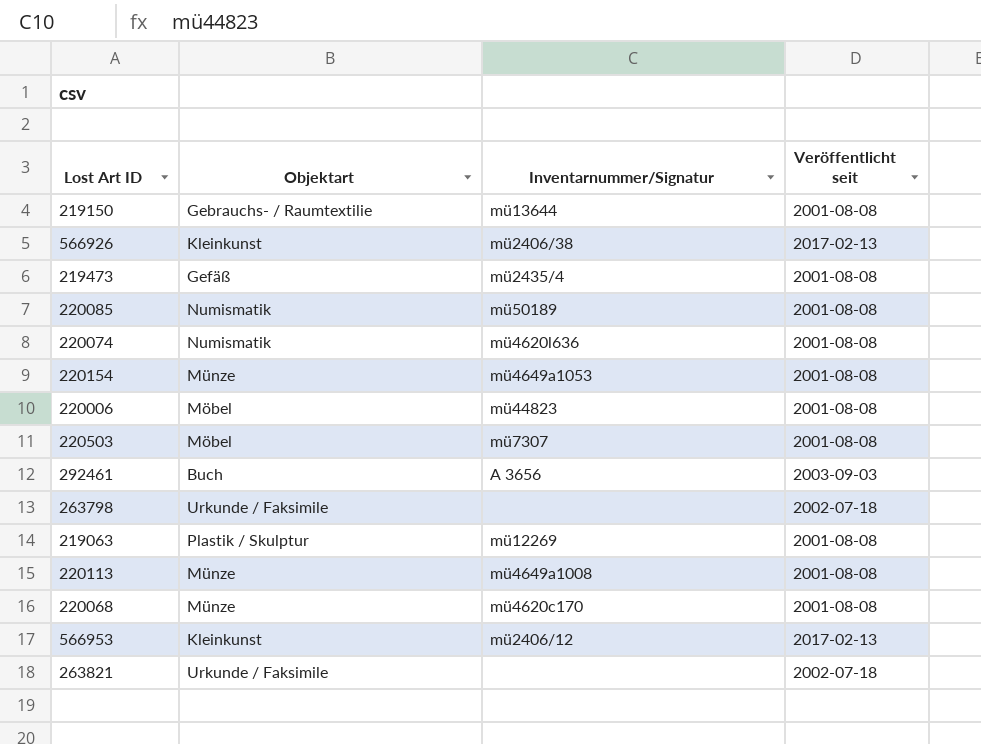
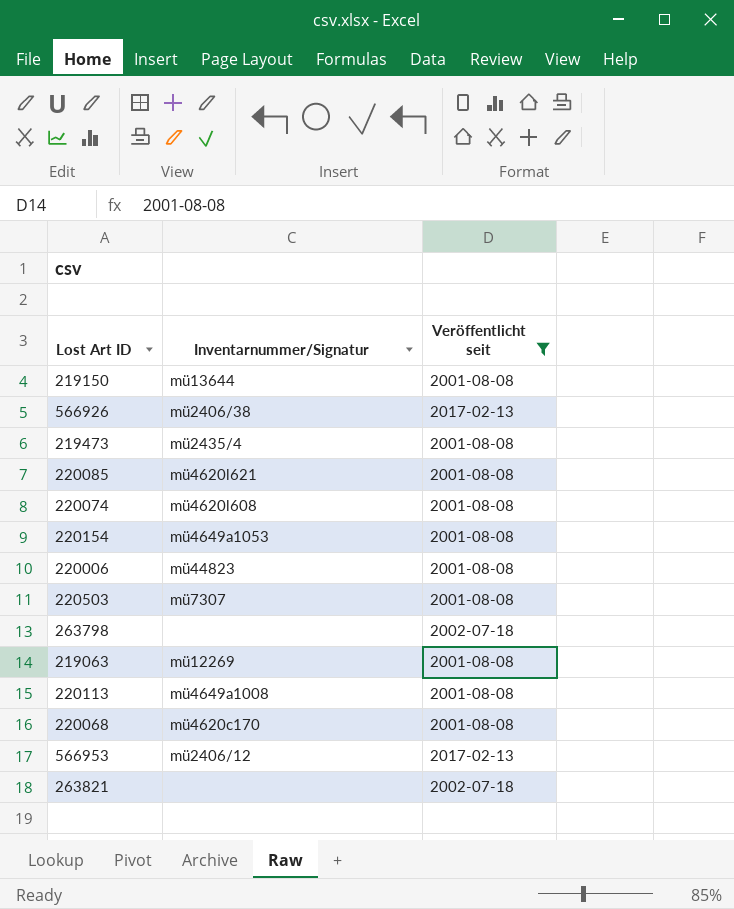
filter: none -> Veröffentlicht seit != 2003-09-03
column Objektart | position: 2 -> none
220085 | Inventarnummer/Signatur: mü50189 -> mü4620l621
220074 | Inventarnummer/Signatur: mü4620l636 -> mü4620l608

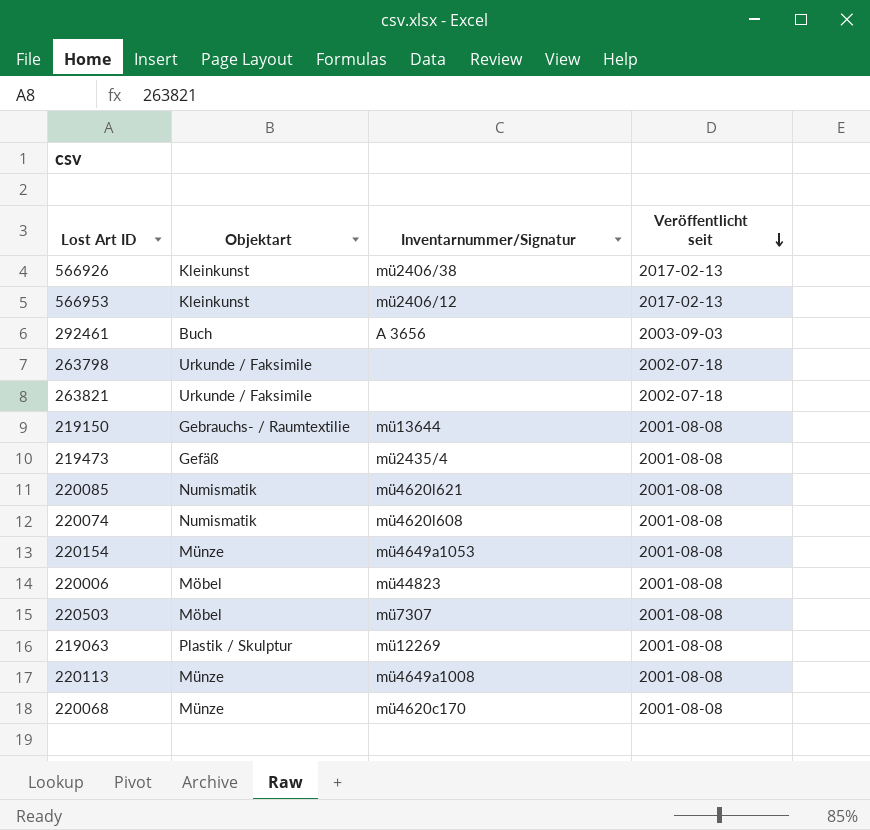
filter: Veröffentlicht seit != 2003-09-03 -> none
row order: none -> Veröffentlicht seit descending
column Objektart | position: none -> 2

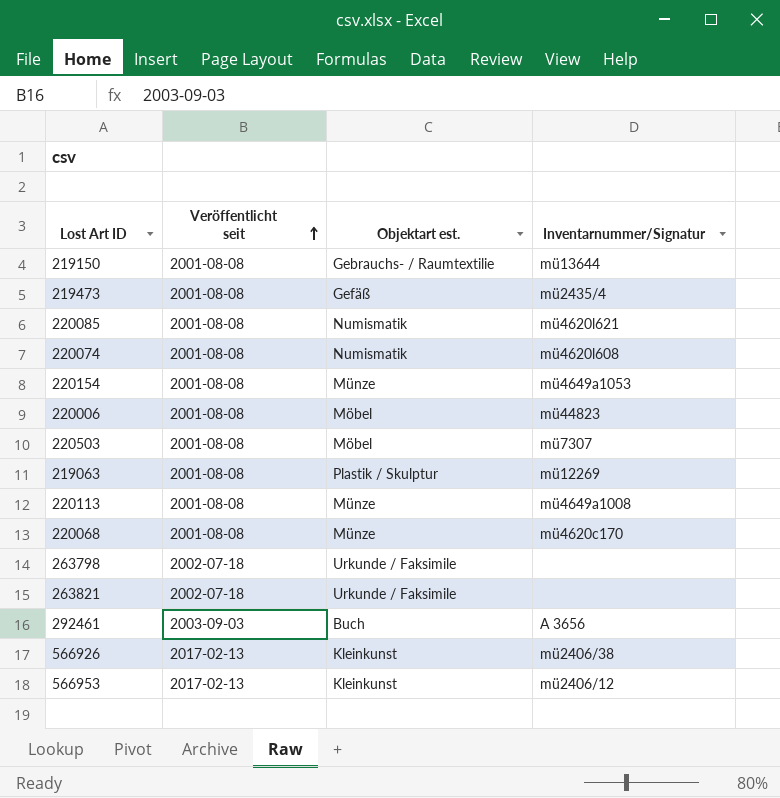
row order: Veröffentlicht seit descending -> Veröffentlicht seit ascending
column Veröffentlicht seit | position: 4 -> 2
column name: Objektart -> Objektart est.

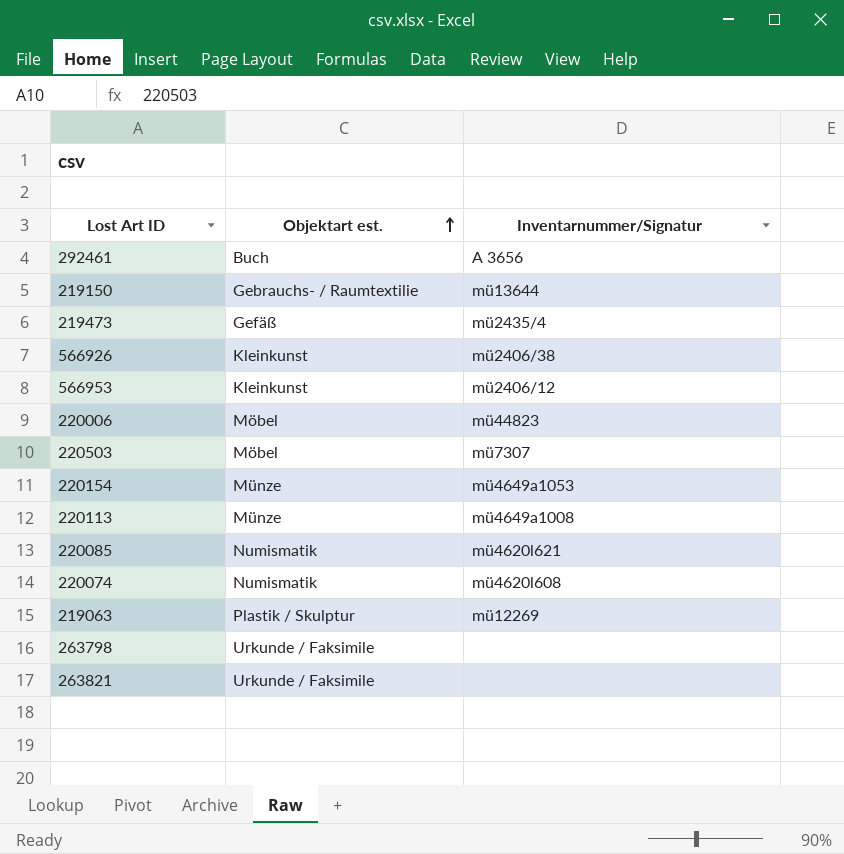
row order: Veröffentlicht seit ascending -> Objektart est. ascending
column Veröffentlicht seit | position: 2 -> none
row 220068: 2001-08-08 | Münze | mü4620c170 -> none

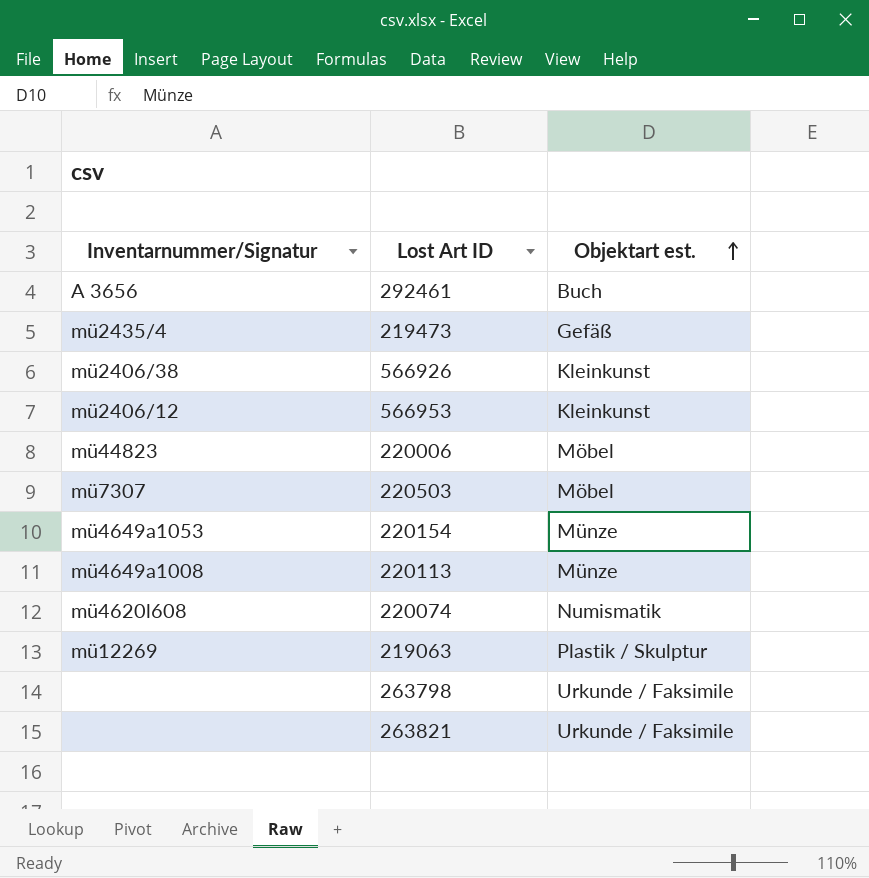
column Inventarnummer/Signatur | position: 3 -> 1
row 219150: Gebrauchs- / Raumtextilie | mü13644 -> none
row 220085: Numismatik | mü4620l621 -> none

